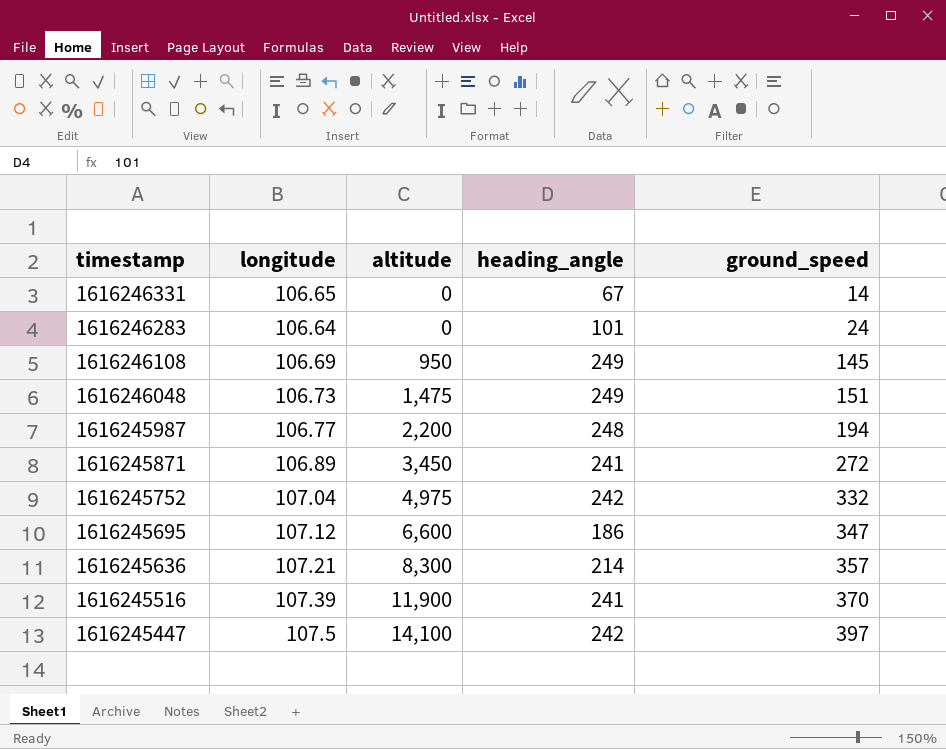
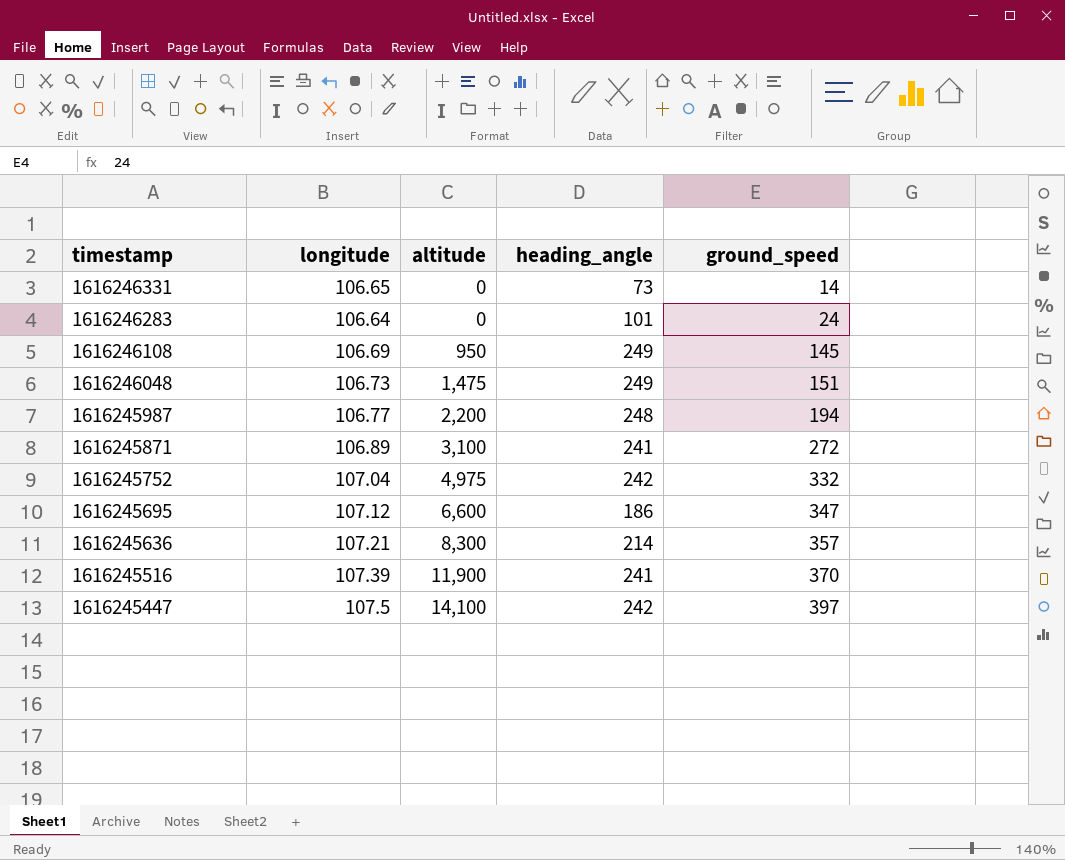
1616246331 | heading_angle: 67 -> 73
1616245871 | altitude: 3,450 -> 3,100

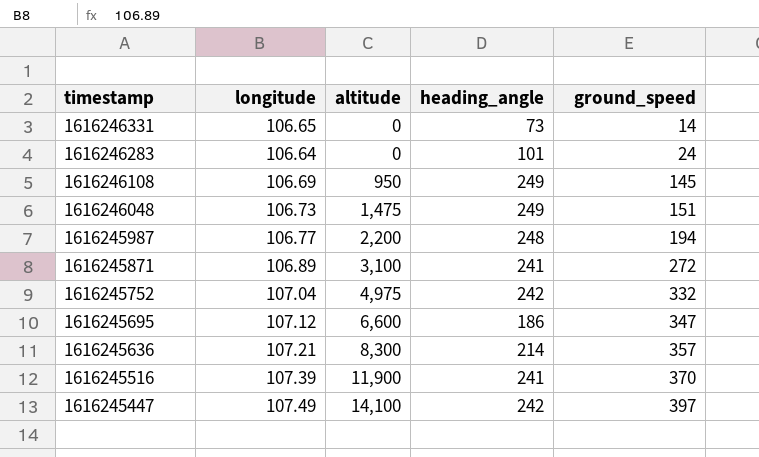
1616245447 | longitude: 107.5 -> 107.49

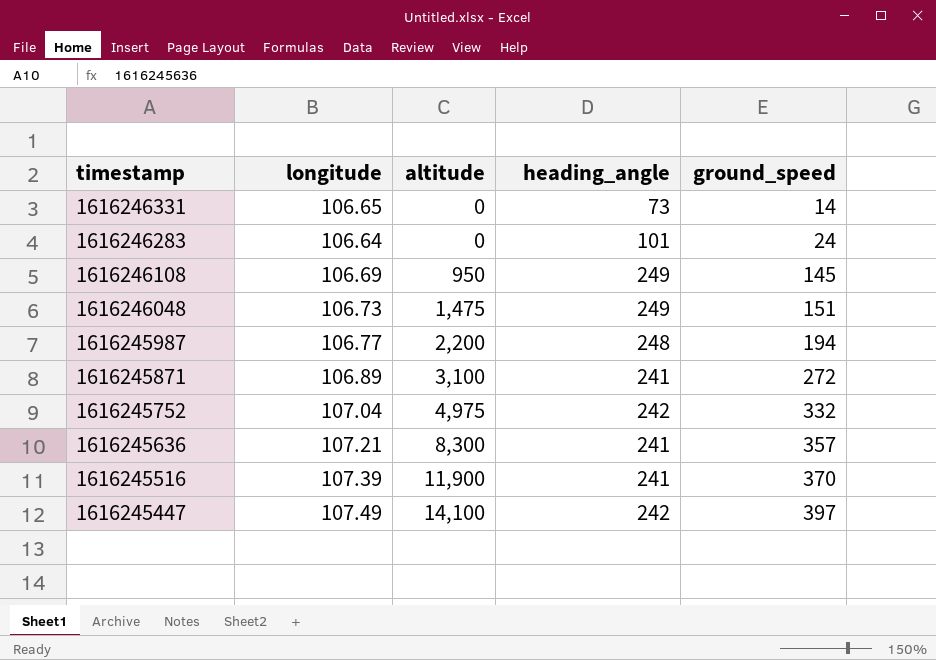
row 1616245695: 107.12 | 6,600 | 186 | 347 -> none
1616245636 | heading_angle: 214 -> 241

